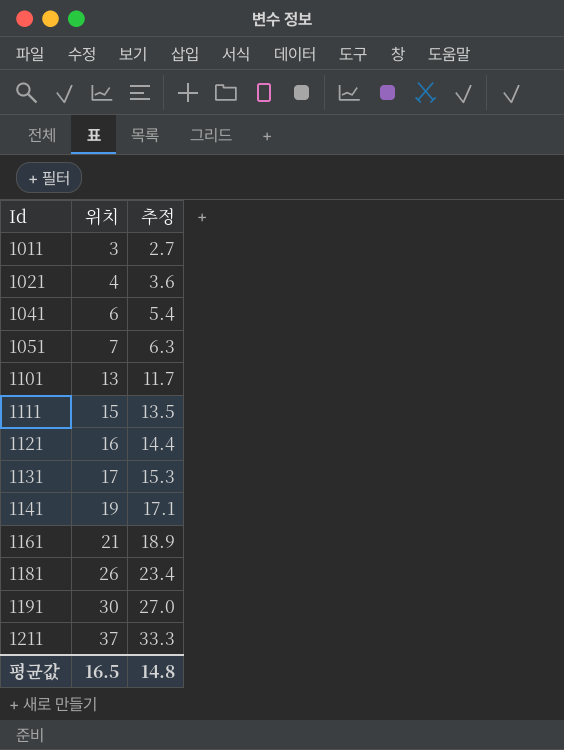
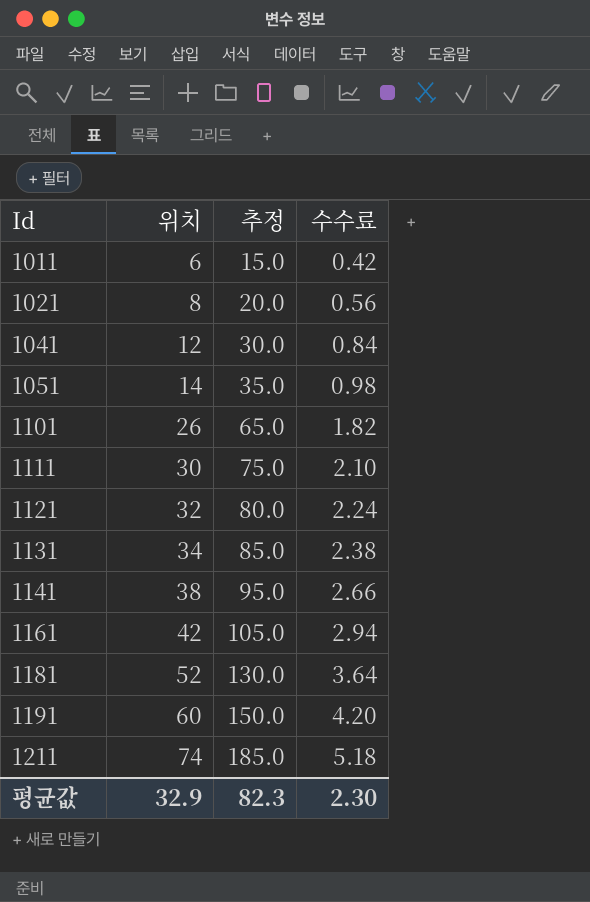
column 추정 | formula: [위치] * 0.9 -> [위치] * 2.5
column 수수료 | formula: none -> [위치] * 0.07
1011 | 위치: 3 -> 6
1021 | 위치: 4 -> 8
1041 | 위치: 6 -> 12
1051 | 위치: 7 -> 14
1101 | 위치: 13 -> 26
1111 | 위치: 15 -> 30
1121 | 위치: 16 -> 32
1131 | 위치: 17 -> 34
1141 | 위치: 19 -> 38
1161 | 위치: 21 -> 42
1181 | 위치: 26 -> 52
1191 | 위치: 30 -> 60
1211 | 위치: 37 -> 74
평균값 | 위치: 16.5 -> 32.9
평균값 | 추정: 14.8 -> 82.3

